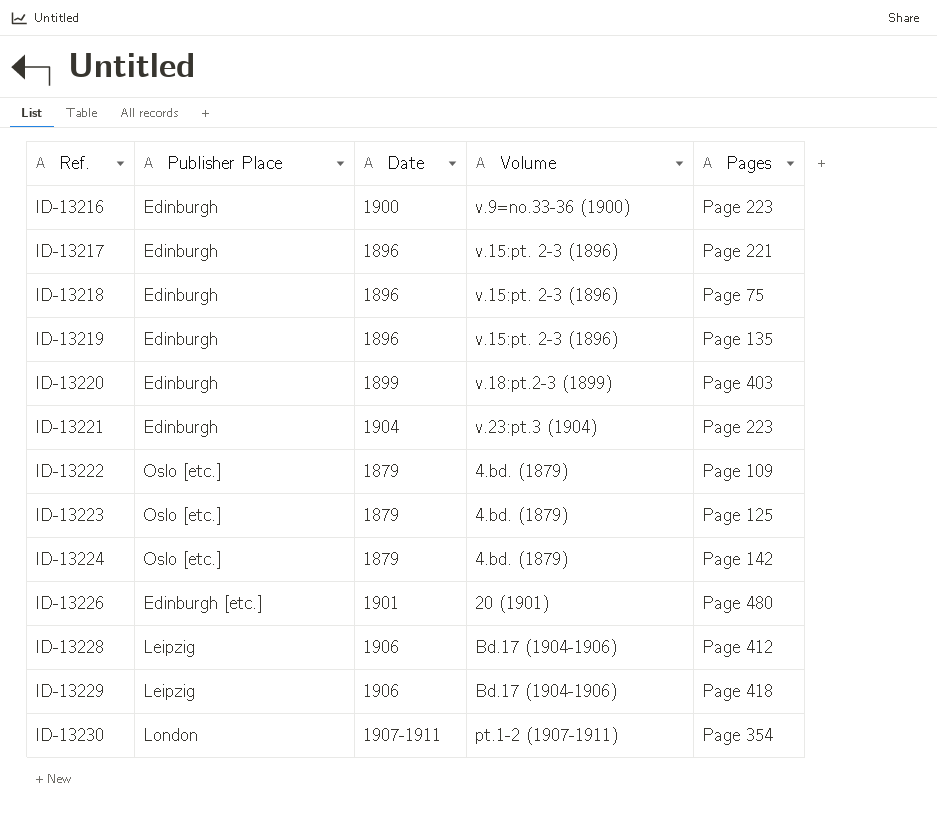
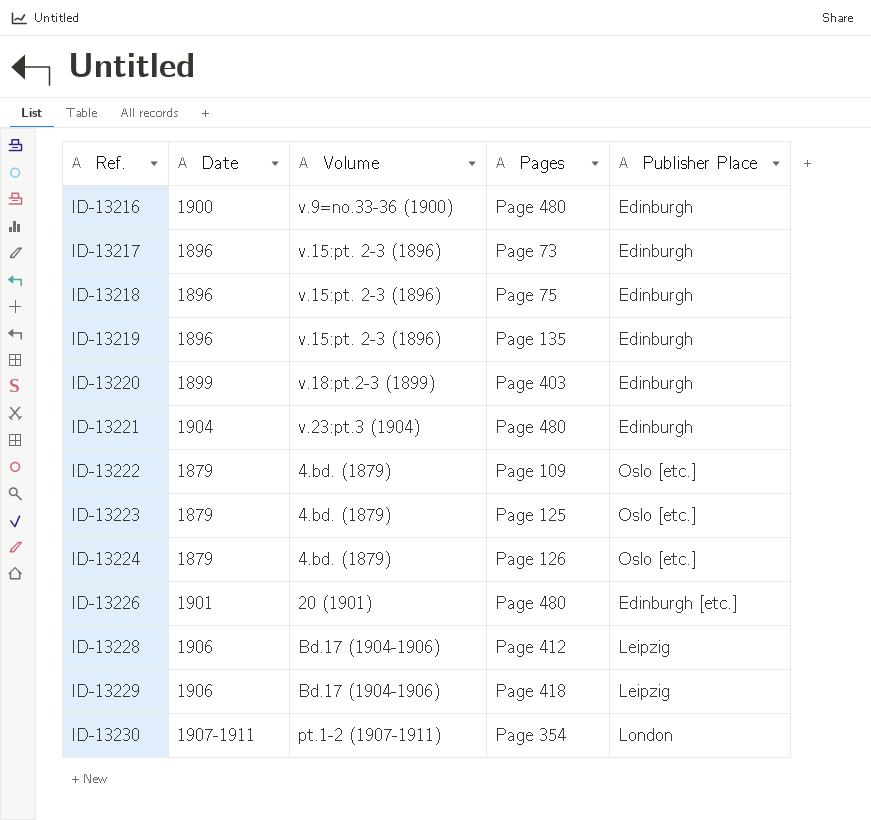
column Publisher Place | position: 2 -> 5
ID-13216 | Pages: Page 223 -> Page 480
ID-13217 | Pages: Page 221 -> Page 73
ID-13221 | Pages: Page 223 -> Page 480
ID-13224 | Pages: Page 142 -> Page 126

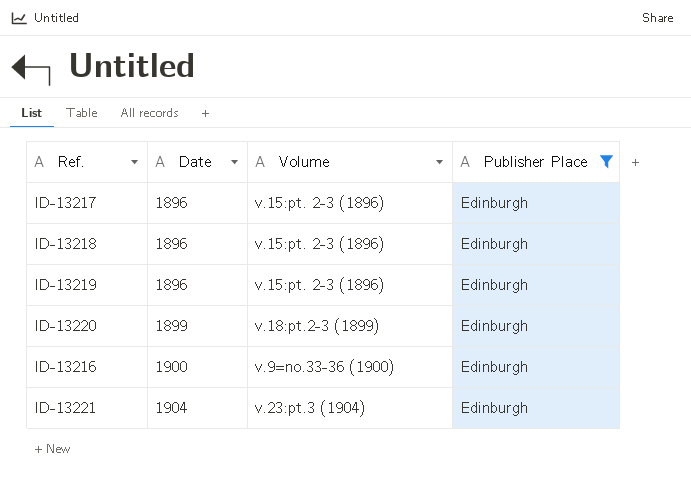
filter: none -> Publisher Place = Edinburgh
row order: Ref. ascending -> Date ascending
column Pages | position: 4 -> none

